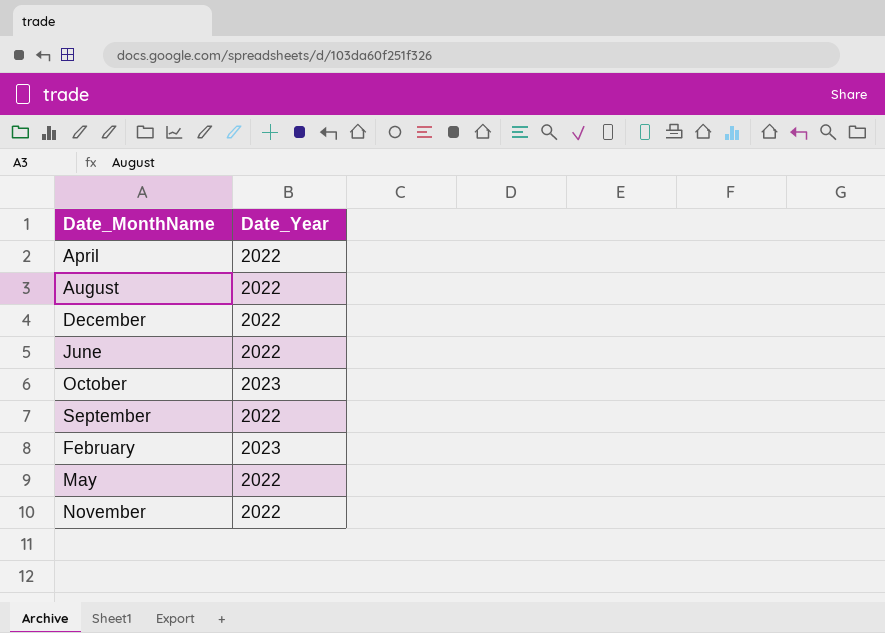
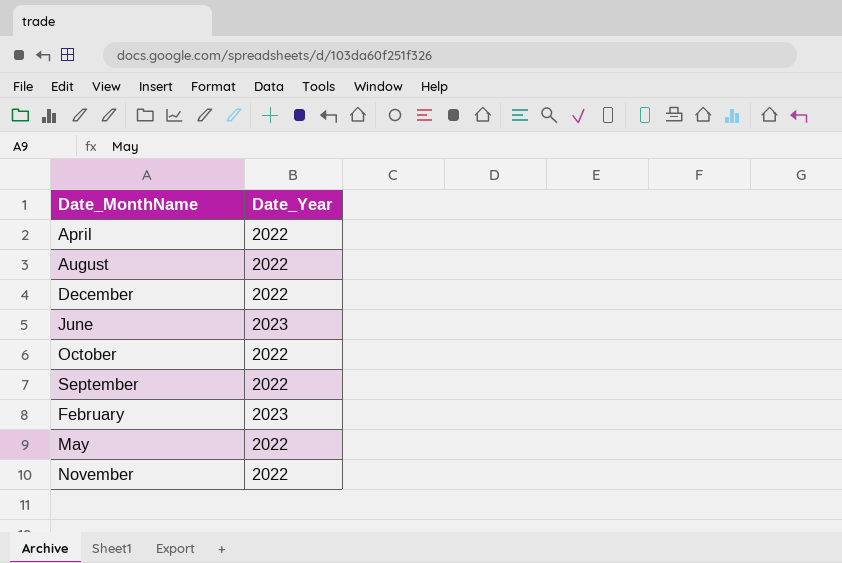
June | Date_Year: 2022 -> 2023
October | Date_Year: 2023 -> 2022

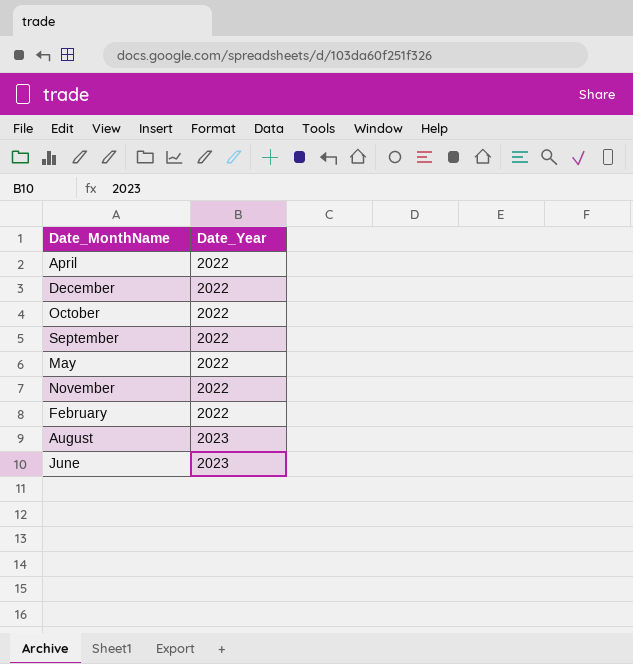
row order: none -> Date_Year ascending
February | Date_Year: 2023 -> 2022
August | Date_Year: 2022 -> 2023

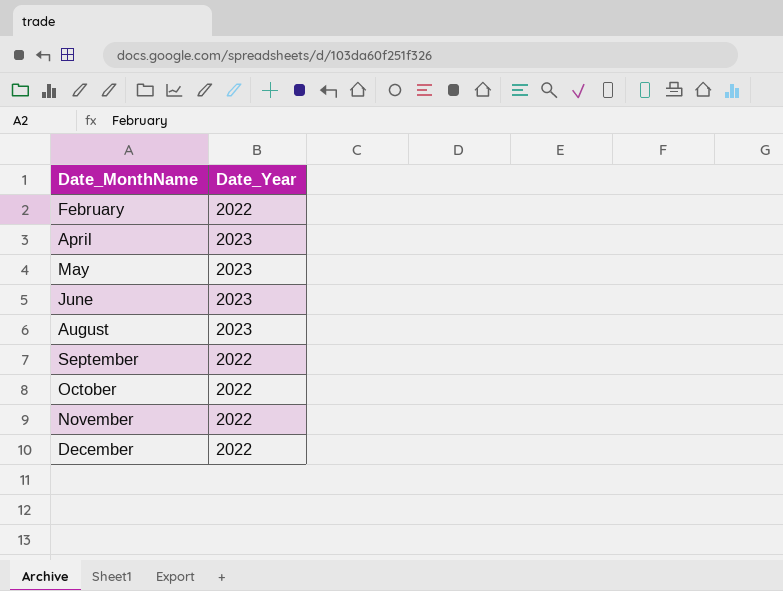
row order: Date_Year ascending -> Date_MonthName ascending
April | Date_Year: 2022 -> 2023
May | Date_Year: 2022 -> 2023

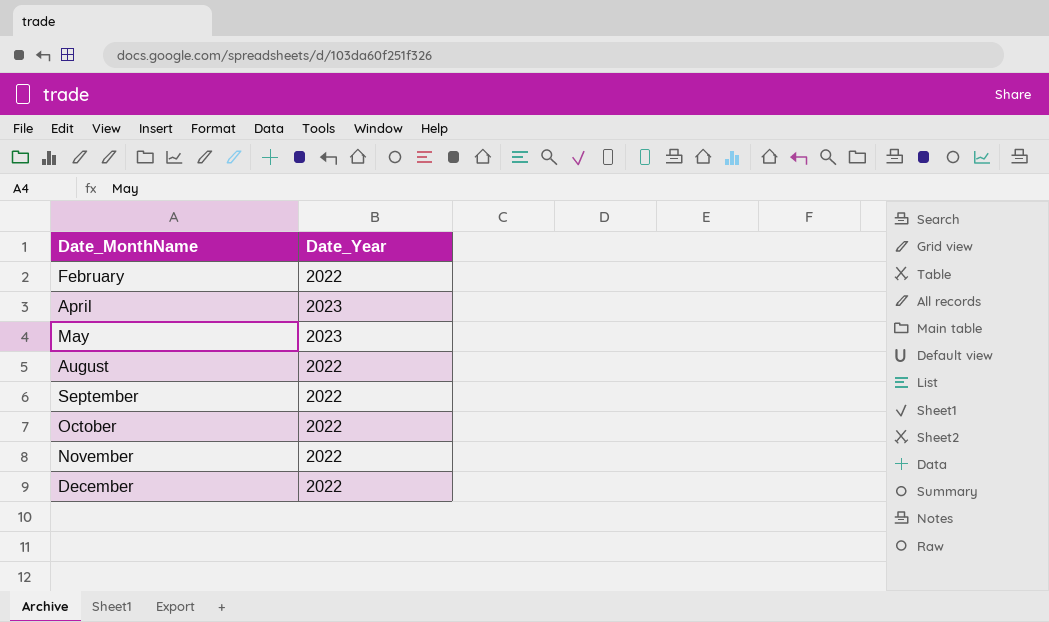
row June: 2023 -> none
August | Date_Year: 2023 -> 2022

